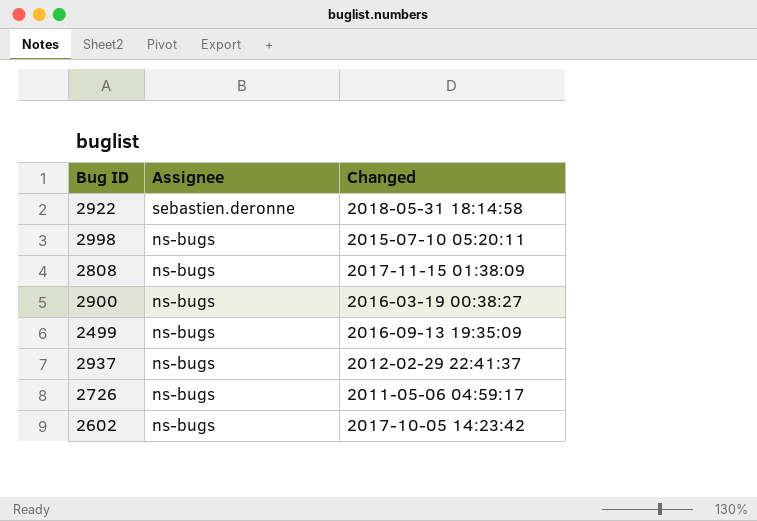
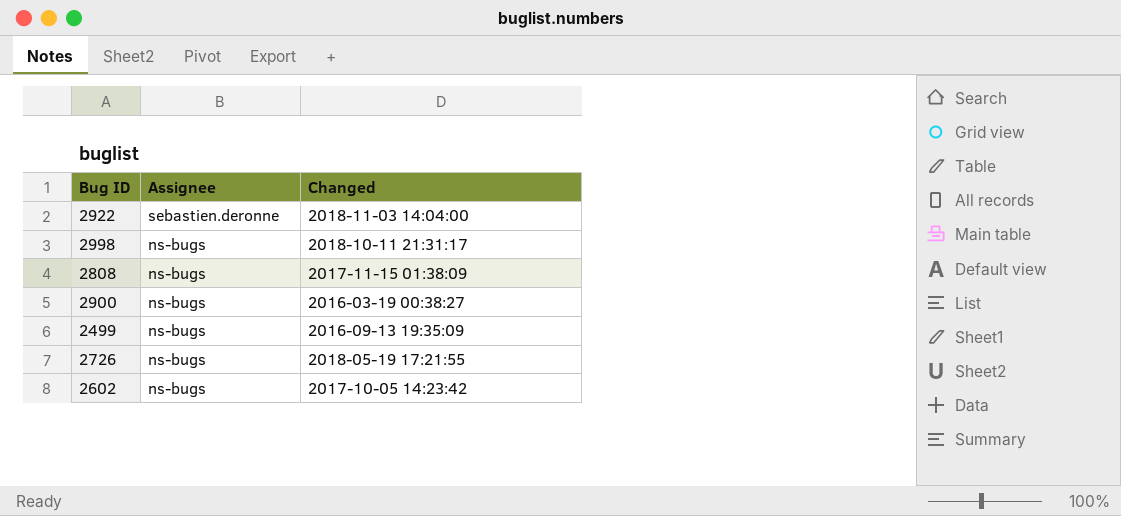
row 2937: ns-bugs | 2012-02-29 22:41:37 -> none
2922 | Changed: 2018-05-31 18:14:58 -> 2018-11-03 14:04:00
2998 | Changed: 2015-07-10 05:20:11 -> 2018-10-11 21:31:17
2726 | Changed: 2011-05-06 04:59:17 -> 2018-05-19 17:21:55

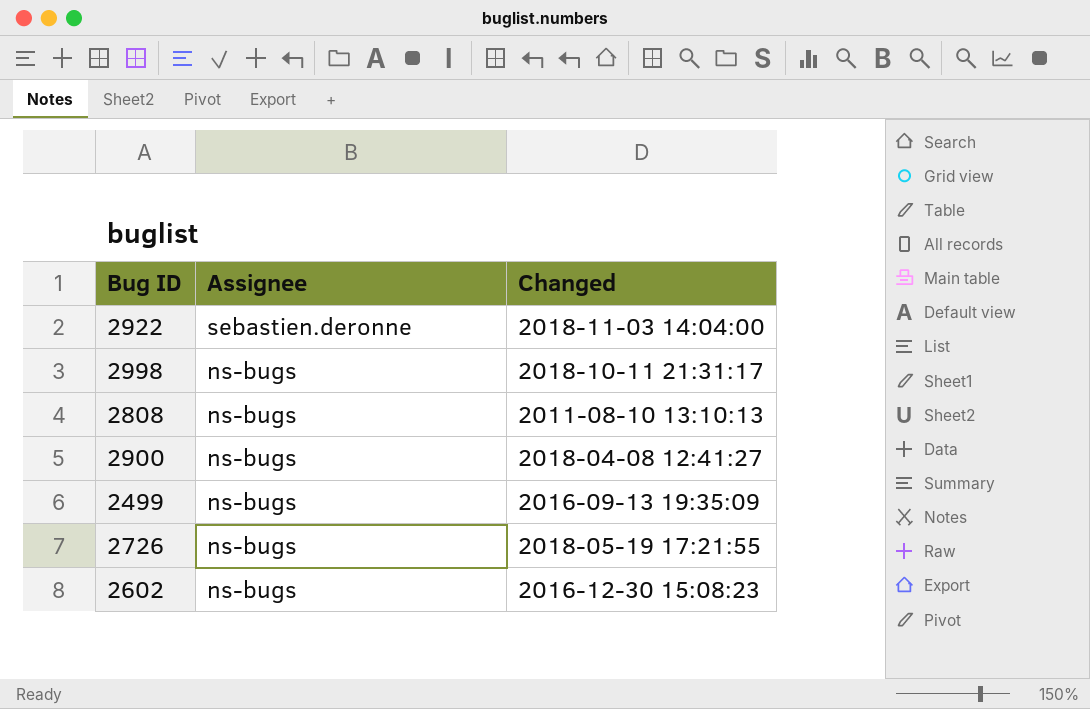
2808 | Changed: 2017-11-15 01:38:09 -> 2011-08-10 13:10:13
2900 | Changed: 2016-03-19 00:38:27 -> 2018-04-08 12:41:27
2602 | Changed: 2017-10-05 14:23:42 -> 2016-12-30 15:08:23

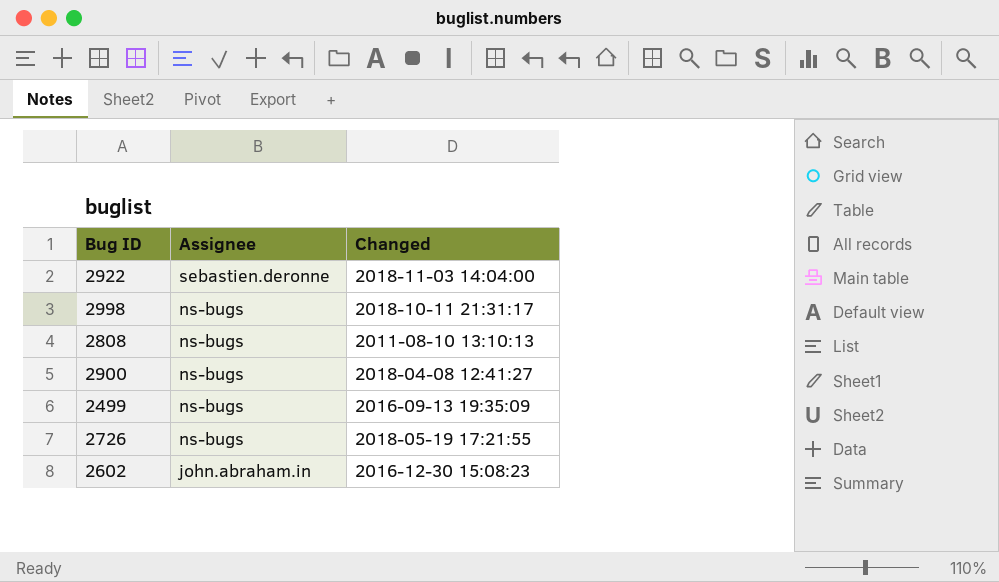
2602 | Assignee: ns-bugs -> john.abraham.in

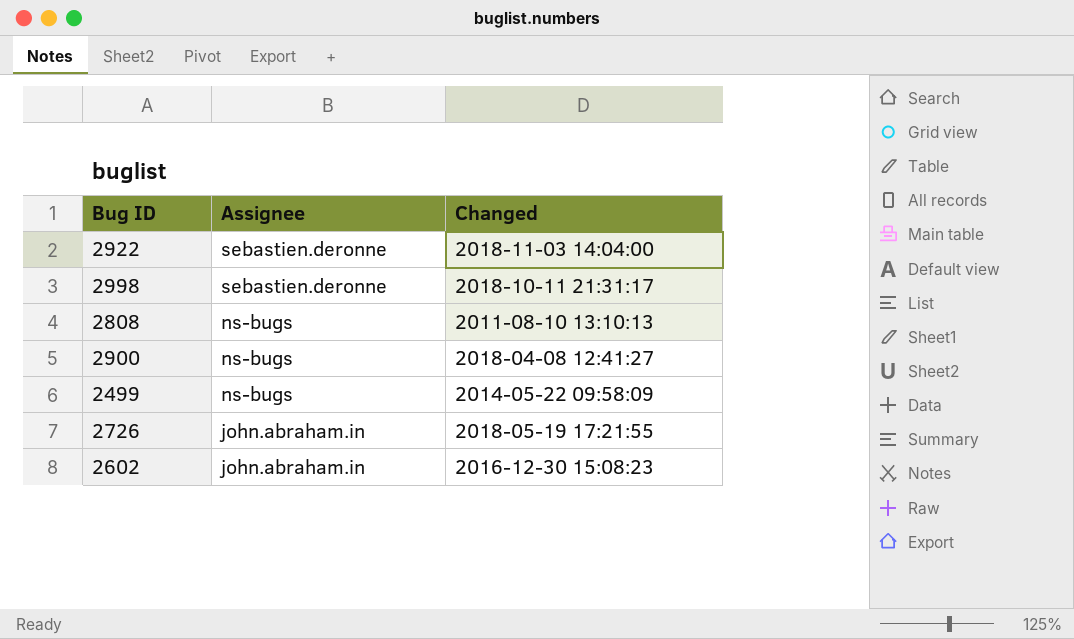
2998 | Assignee: ns-bugs -> sebastien.deronne
2499 | Changed: 2016-09-13 19:35:09 -> 2014-05-22 09:58:09
2726 | Assignee: ns-bugs -> john.abraham.in

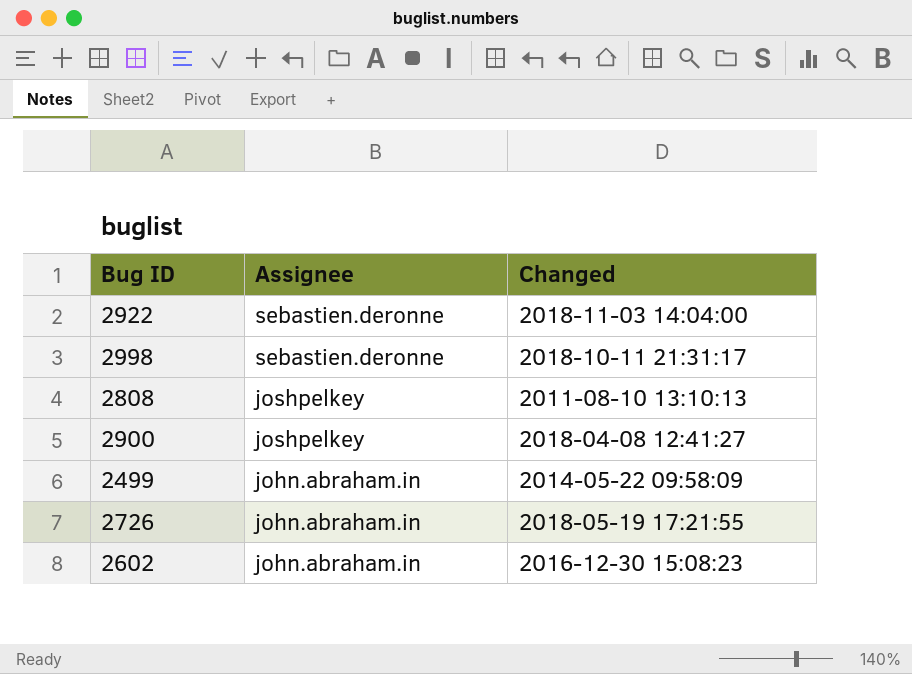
2808 | Assignee: ns-bugs -> joshpelkey
2900 | Assignee: ns-bugs -> joshpelkey
2499 | Assignee: ns-bugs -> john.abraham.in

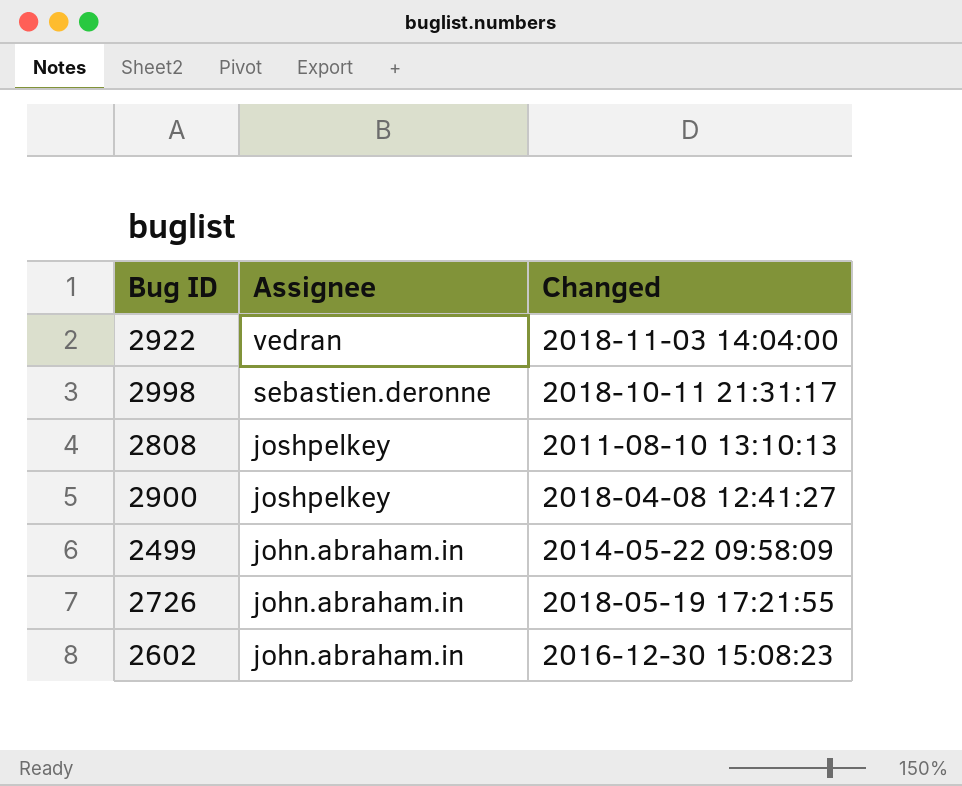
2922 | Assignee: sebastien.deronne -> vedran

